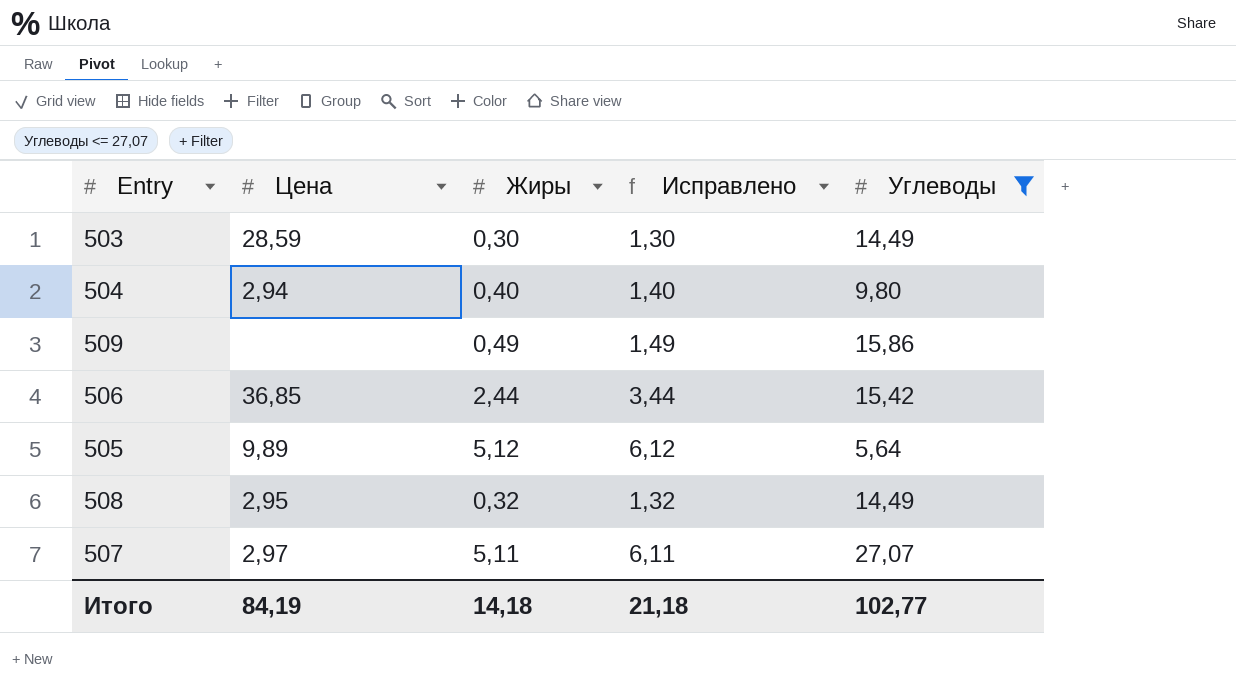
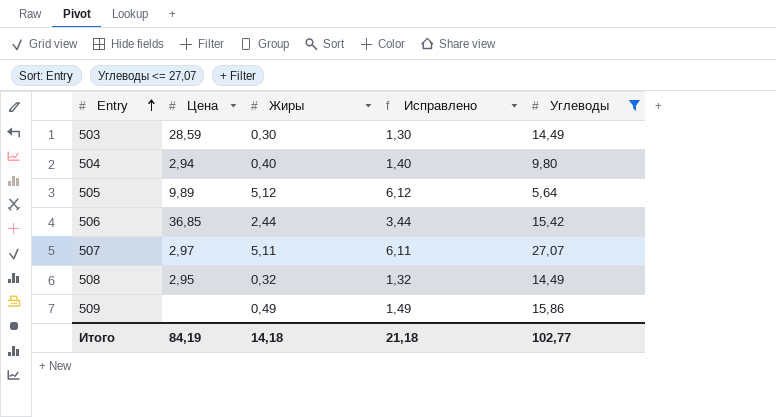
row order: none -> Entry ascending

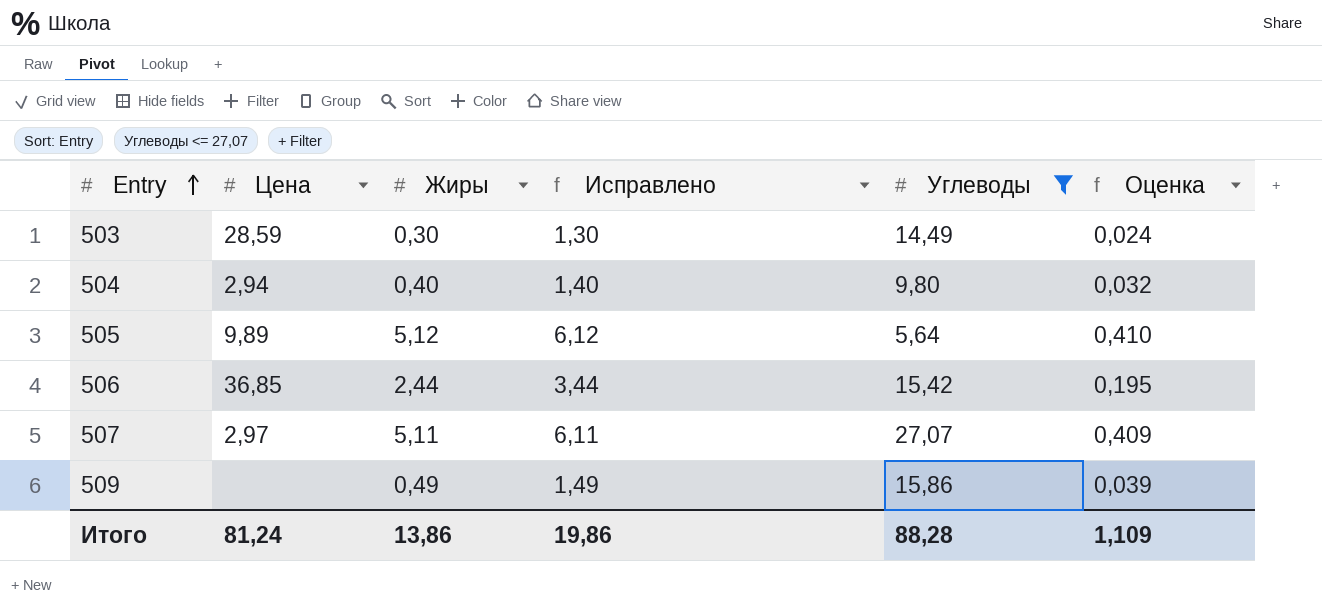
column Оценка | formula: none -> [Жиры] * 0,08
row 508: 2,95 | 0,32 | 1,32 | 14,49 -> none
Итого | Цена: 84,19 -> 81,24
Итого | Жиры: 14,18 -> 13,86
Итого | Исправлено: 21,18 -> 19,86
Итого | Углеводы: 102,77 -> 88,28

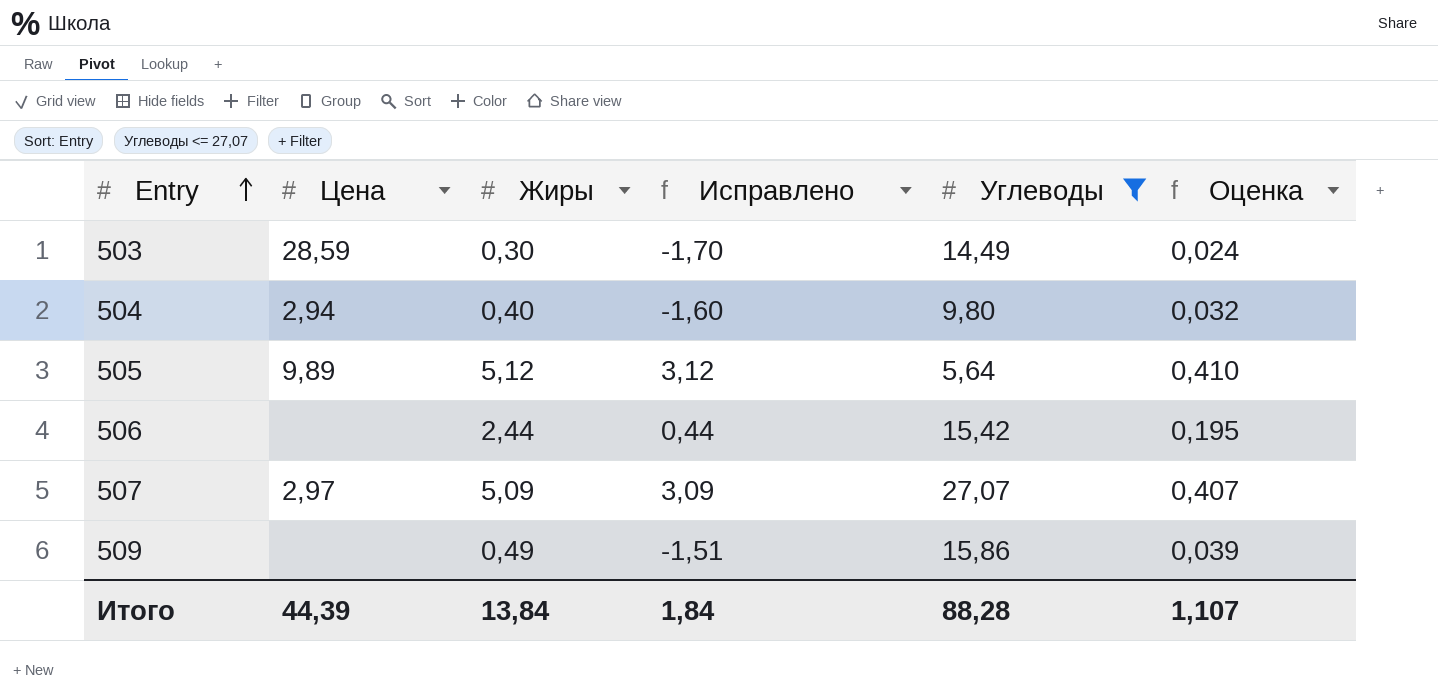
column Исправлено | formula: [Жиры] + 1 -> [Жиры] - 2
506 | Цена: 36,85 -> none
507 | Жиры: 5,11 -> 5,09
507 | Оценка: 0,409 -> 0,407
Итого | Цена: 81,24 -> 44,39
Итого | Жиры: 13,86 -> 13,84
Итого | Исправлено: 19,86 -> 1,84
Итого | Оценка: 1,109 -> 1,107

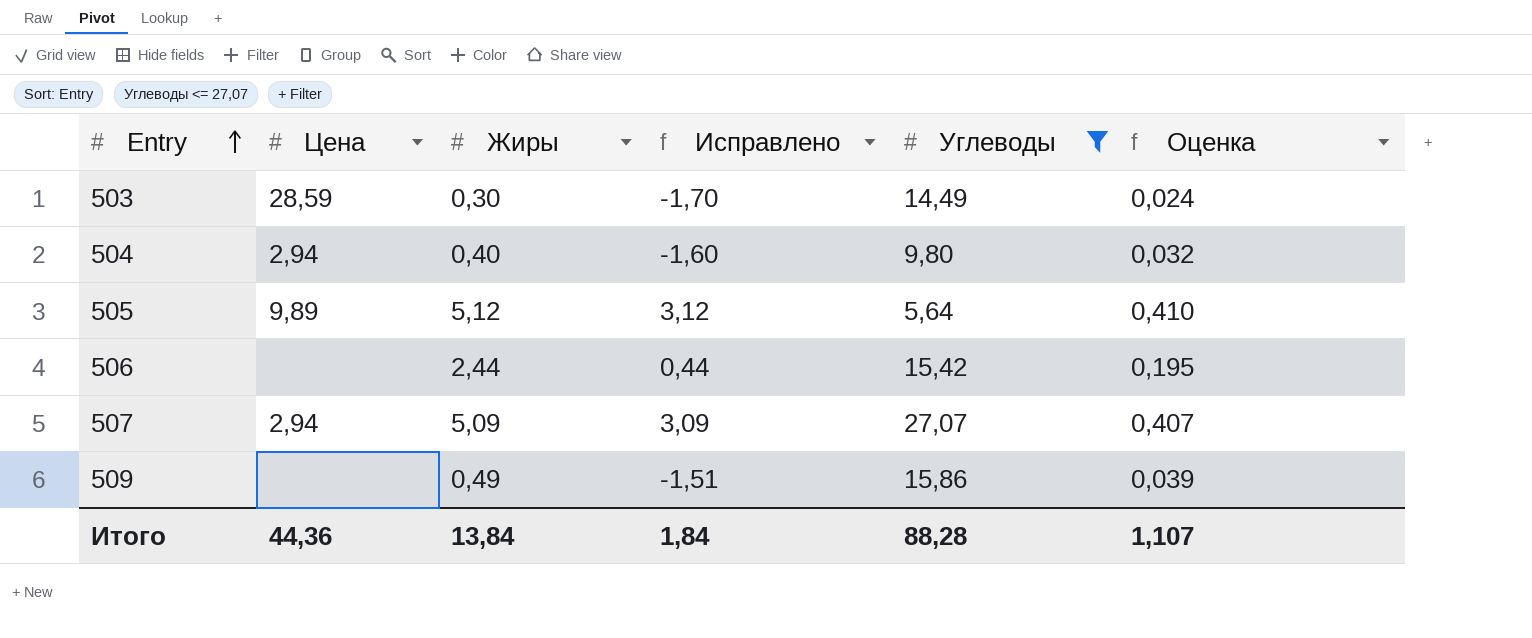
507 | Цена: 2,97 -> 2,94
Итого | Цена: 44,39 -> 44,36

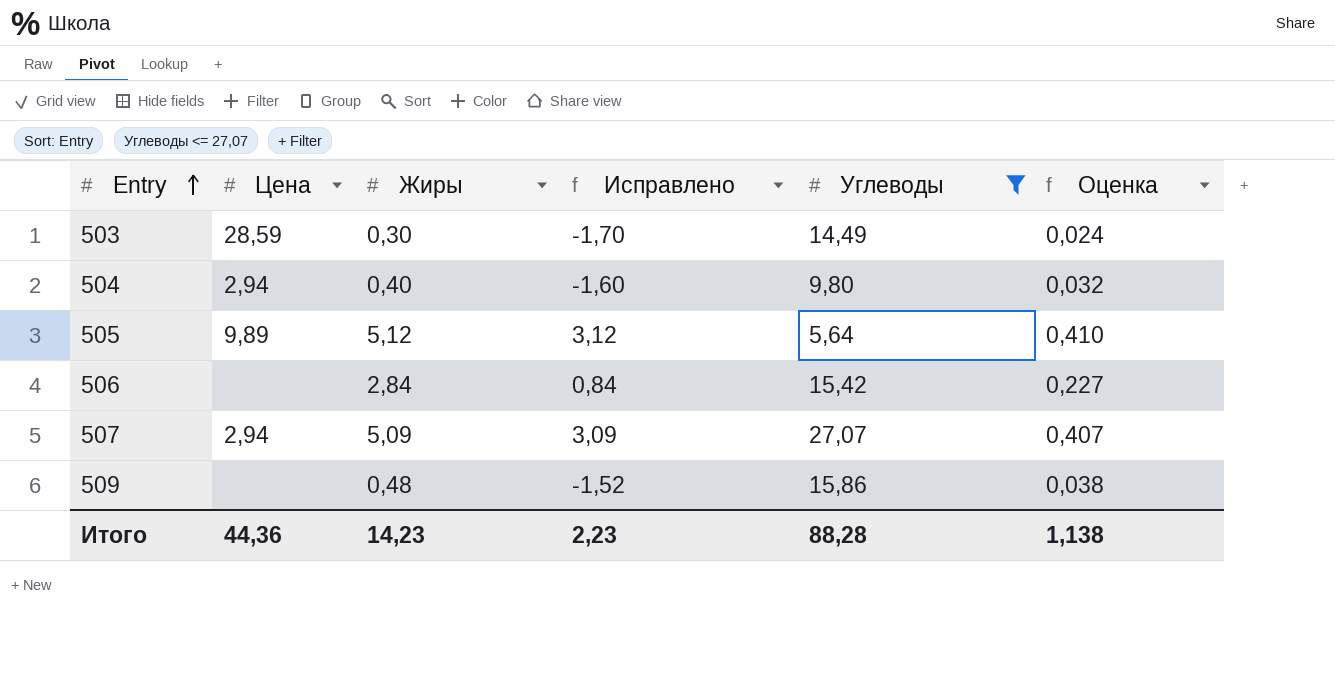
506 | Жиры: 2,44 -> 2,84
506 | Исправлено: 0,44 -> 0,84
506 | Оценка: 0,195 -> 0,227
509 | Жиры: 0,49 -> 0,48
509 | Исправлено: -1,51 -> -1,52
509 | Оценка: 0,039 -> 0,038
Итого | Жиры: 13,84 -> 14,23
Итого | Исправлено: 1,84 -> 2,23
Итого | Оценка: 1,107 -> 1,138

